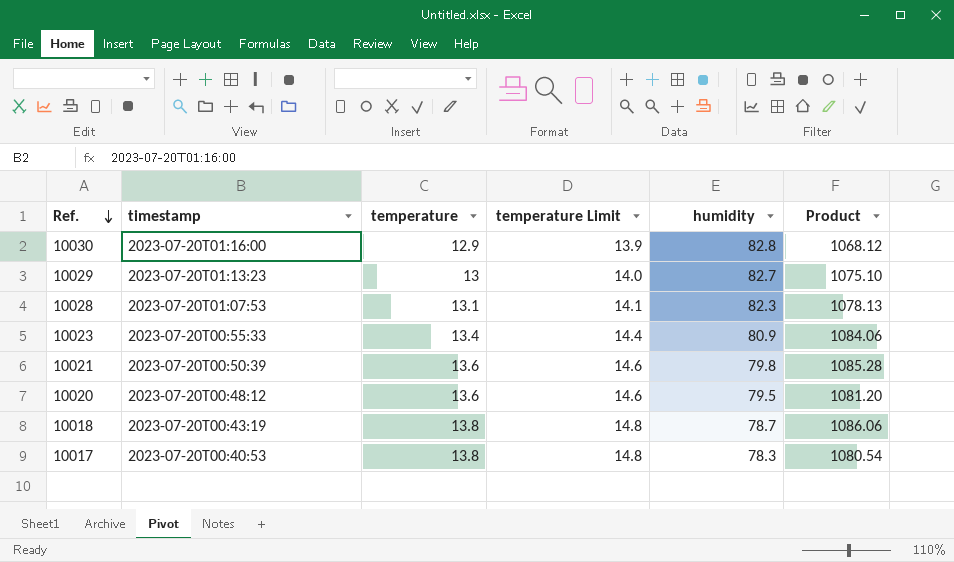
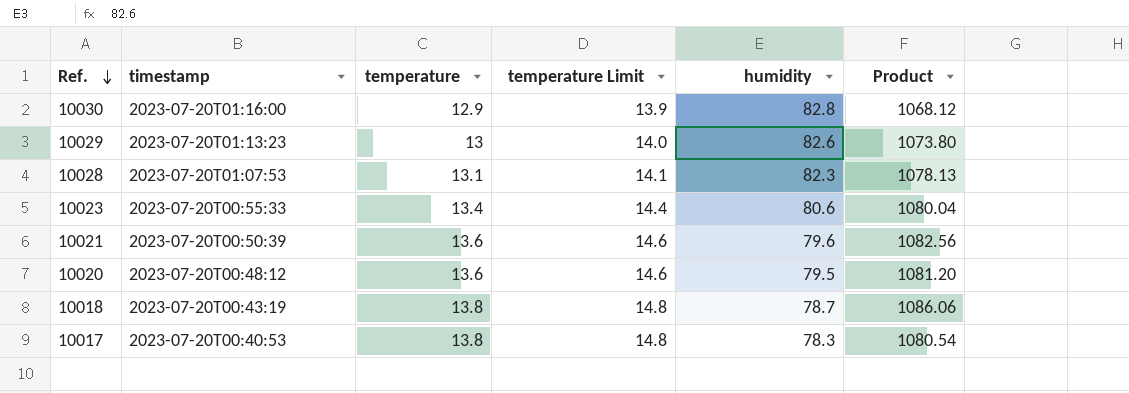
10029 | humidity: 82.7 -> 82.6
10029 | Product: 1075.10 -> 1073.80
10023 | humidity: 80.9 -> 80.6
10023 | Product: 1084.06 -> 1080.04
10021 | humidity: 79.8 -> 79.6
10021 | Product: 1085.28 -> 1082.56

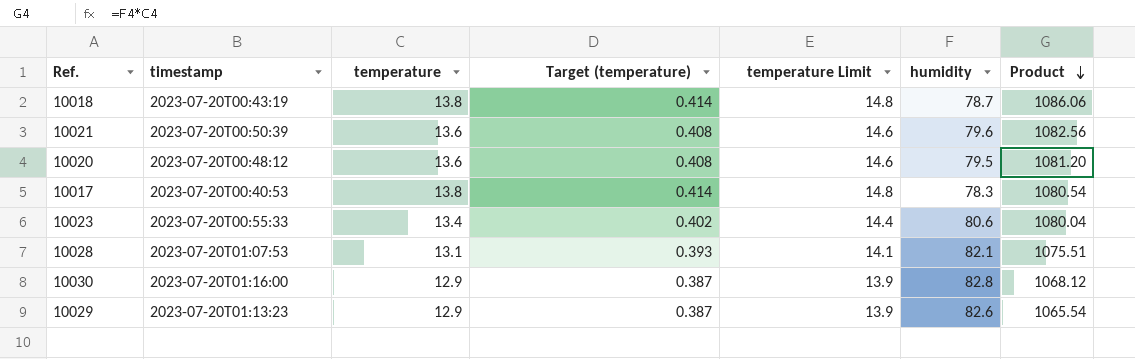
row order: Ref. descending -> Product descending
column Target (temperature) | formula: none -> [temperature] * 0.03
10028 | humidity: 82.3 -> 82.1
10028 | Product: 1078.13 -> 1075.51
10029 | temperature: 13 -> 12.9
10029 | temperature Limit: 14.0 -> 13.9
10029 | Product: 1073.80 -> 1065.54

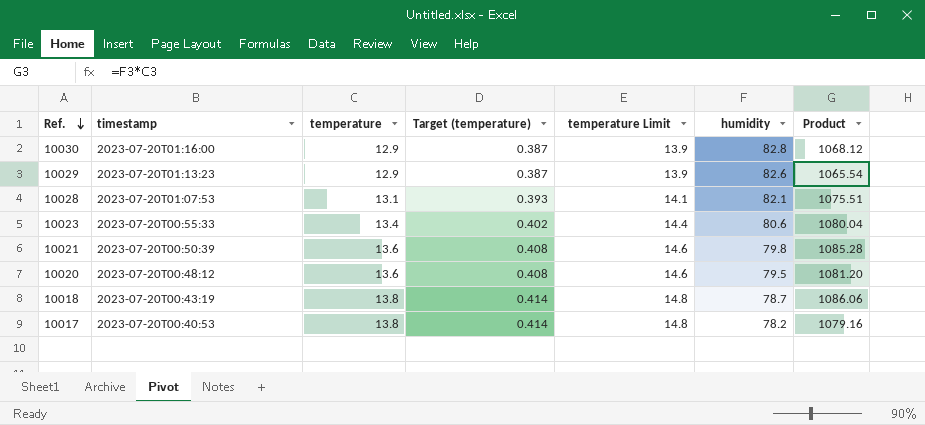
row order: Product descending -> Ref. descending
10021 | humidity: 79.6 -> 79.8
10021 | Product: 1082.56 -> 1085.28
10017 | humidity: 78.3 -> 78.2
10017 | Product: 1080.54 -> 1079.16

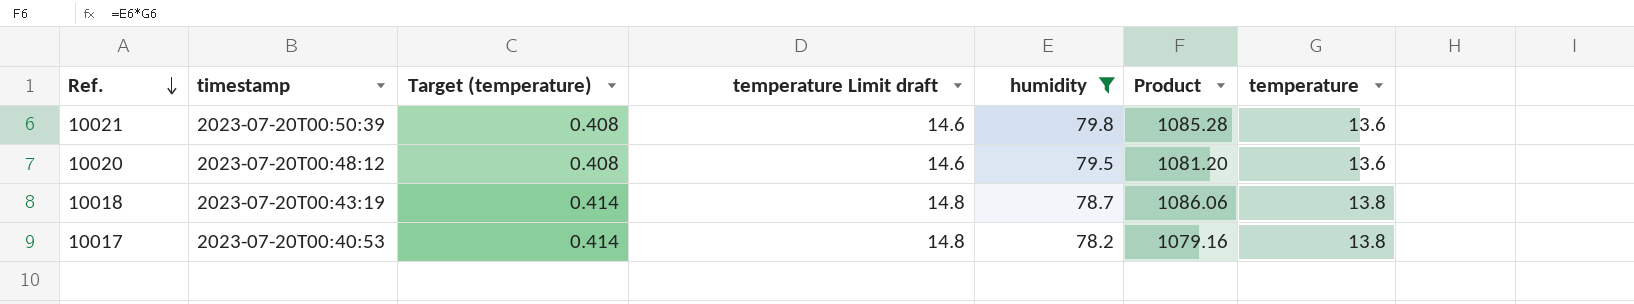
filter: none -> humidity <= 79.8
column name: temperature Limit -> temperature Limit draft
column temperature | position: 3 -> 7

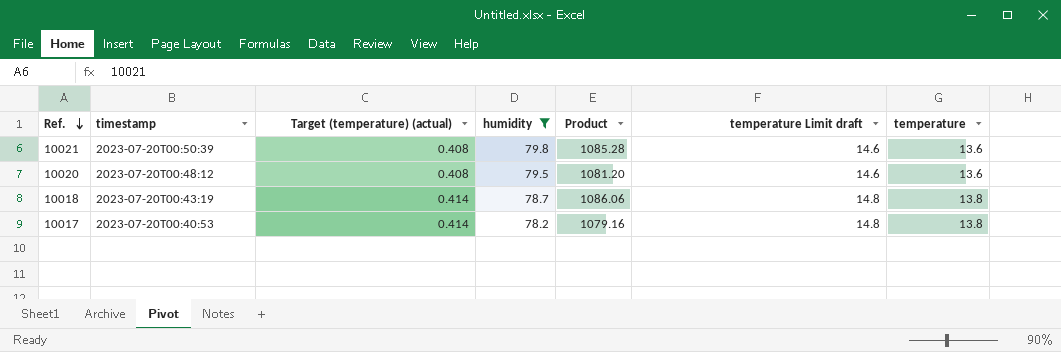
column name: Target (temperature) -> Target (temperature) (actual)
column temperature Limit draft | position: 4 -> 6

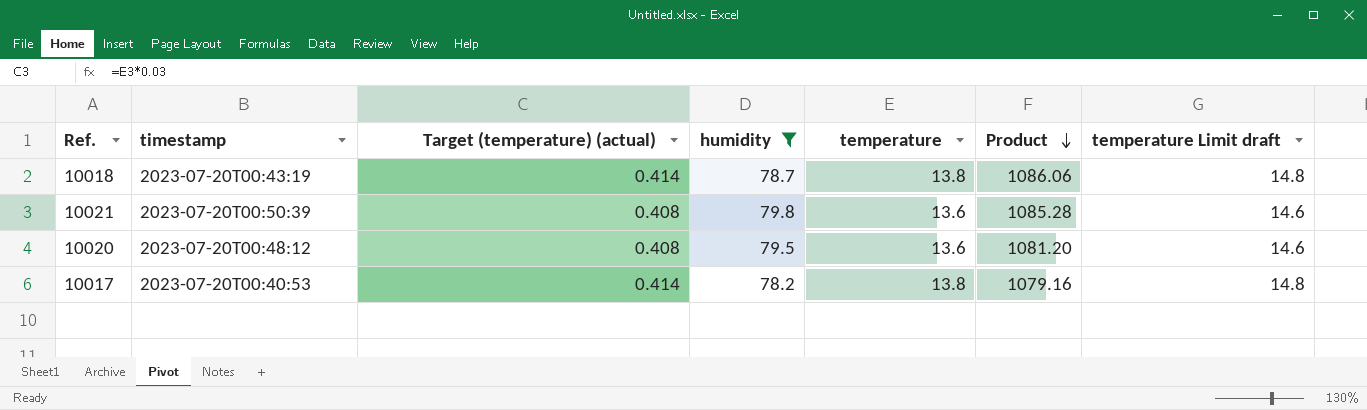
row order: Ref. descending -> Product descending
column temperature | position: 7 -> 5

